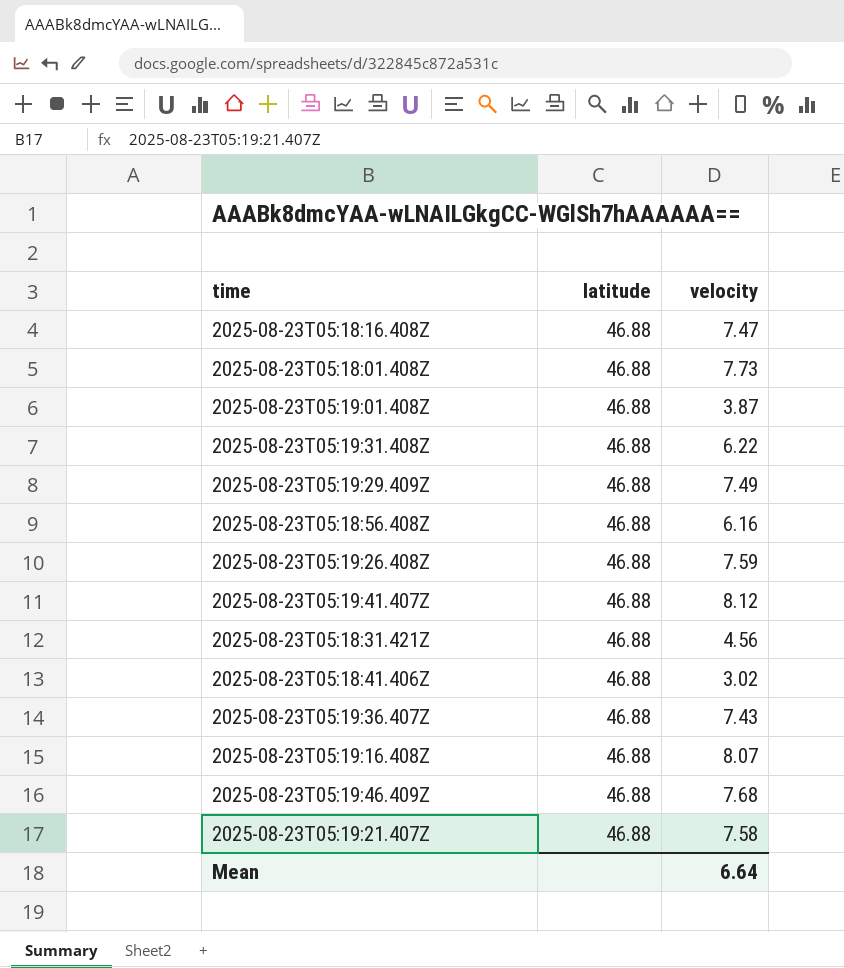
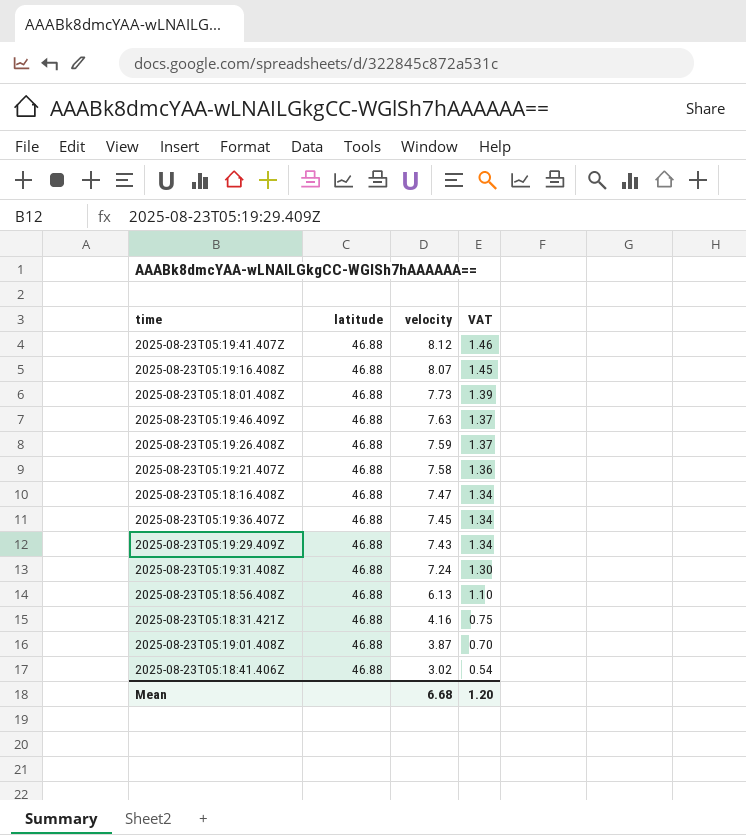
row order: none -> velocity descending
column VAT | formula: none -> [velocity] * 0.18
2025-08-23T05:19:46.409Z | velocity: 7.68 -> 7.63
2025-08-23T05:19:36.407Z | velocity: 7.43 -> 7.45
2025-08-23T05:19:29.409Z | velocity: 7.49 -> 7.43
2025-08-23T05:19:31.408Z | velocity: 6.22 -> 7.24
2025-08-23T05:18:56.408Z | velocity: 6.16 -> 6.13
2025-08-23T05:18:31.421Z | velocity: 4.56 -> 4.16
Mean | velocity: 6.64 -> 6.68

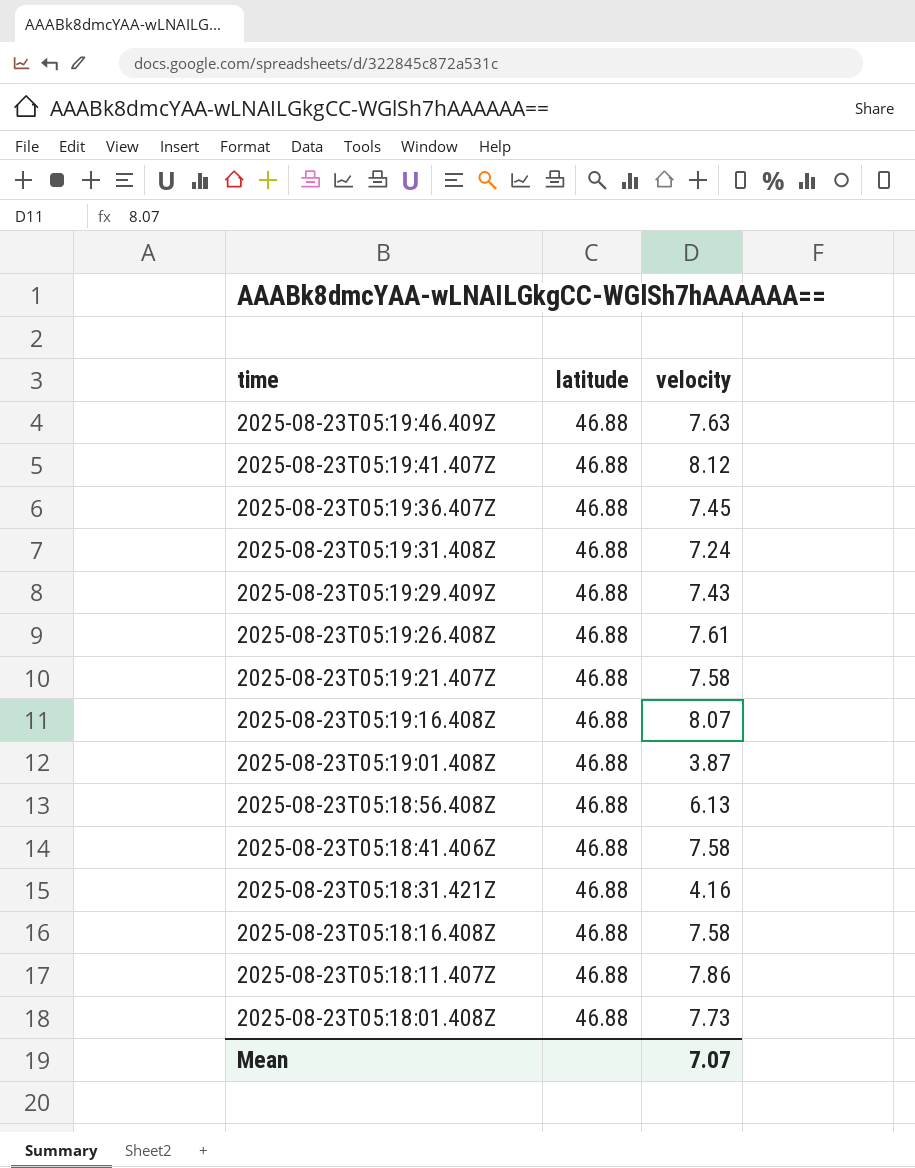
row order: velocity descending -> time descending
column VAT | formula: [velocity] * 0.18 -> none
2025-08-23T05:19:26.408Z | velocity: 7.59 -> 7.61
2025-08-23T05:18:41.406Z | velocity: 3.02 -> 7.58
2025-08-23T05:18:16.408Z | velocity: 7.47 -> 7.58
row 2025-08-23T05:18:11.407Z: none -> 46.88 | 7.86
Mean | velocity: 6.68 -> 7.07

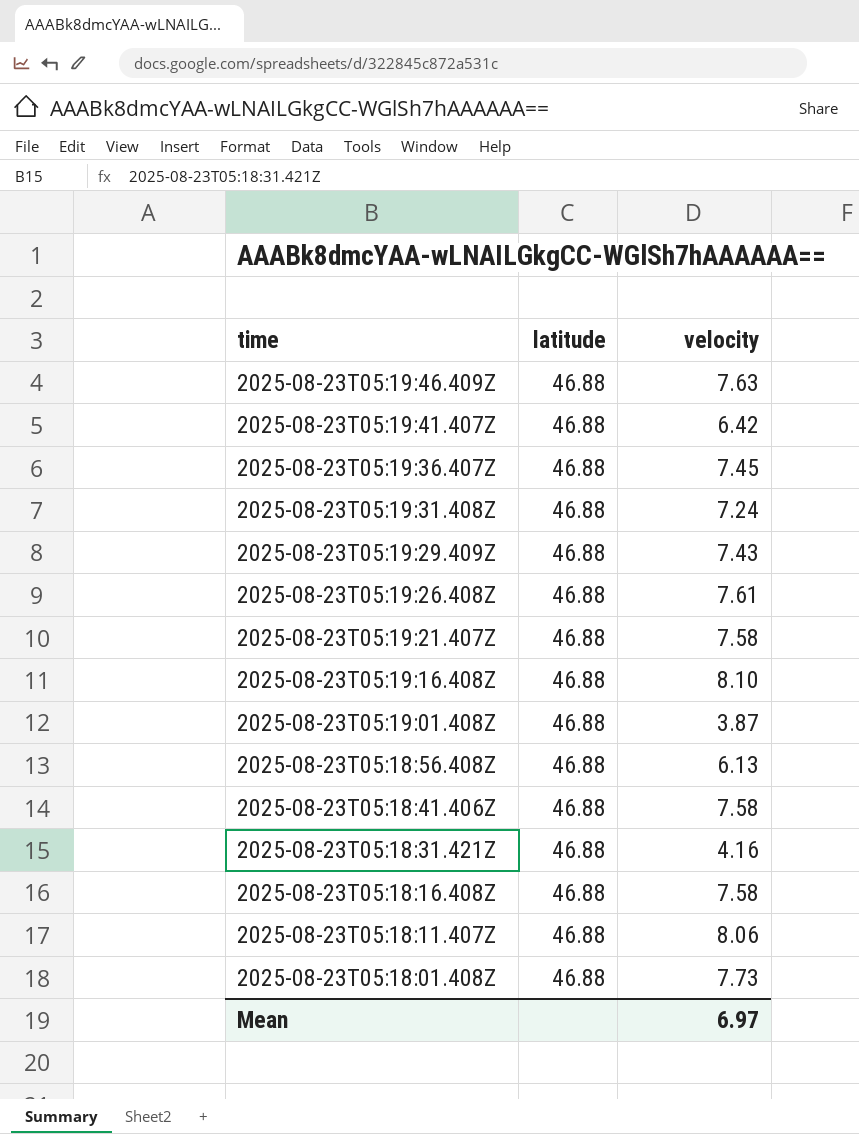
2025-08-23T05:19:41.407Z | velocity: 8.12 -> 6.42
2025-08-23T05:19:16.408Z | velocity: 8.07 -> 8.10
2025-08-23T05:18:11.407Z | velocity: 7.86 -> 8.06
Mean | velocity: 7.07 -> 6.97

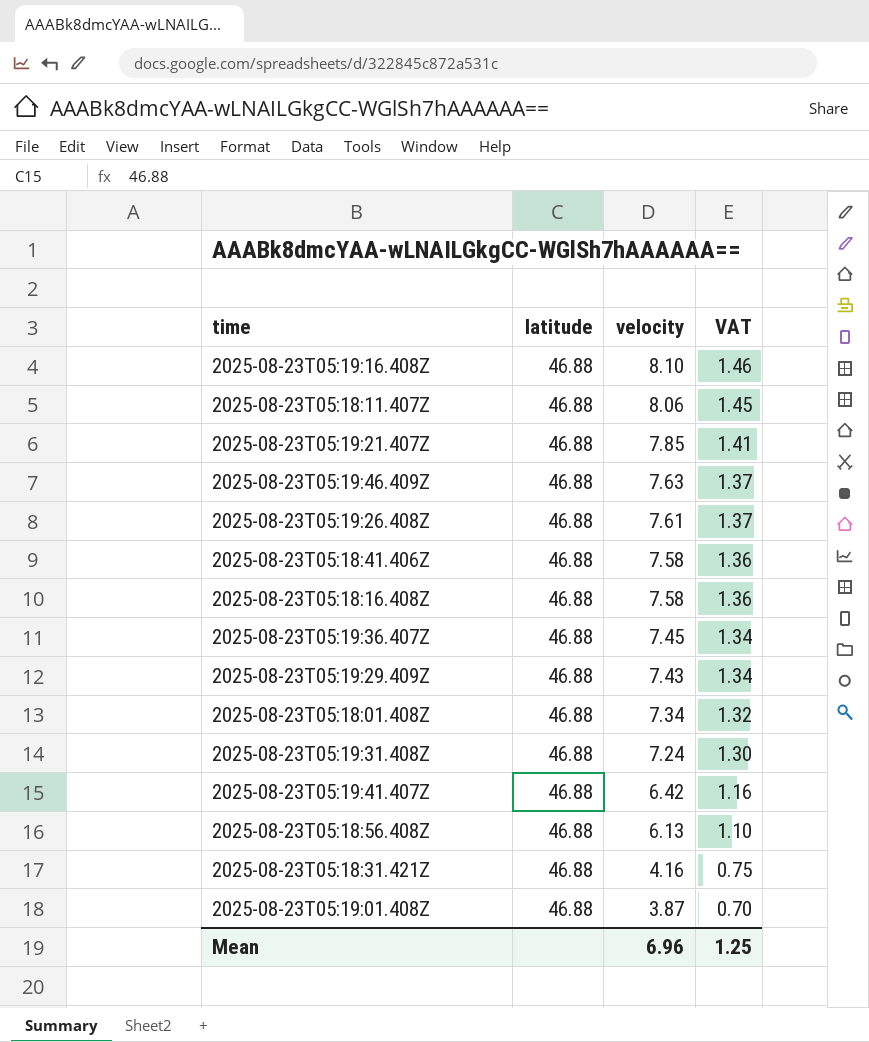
row order: time descending -> velocity descending
column VAT | formula: none -> [velocity] * 0.18
2025-08-23T05:19:21.407Z | velocity: 7.58 -> 7.85
2025-08-23T05:18:01.408Z | velocity: 7.73 -> 7.34
Mean | velocity: 6.97 -> 6.96

